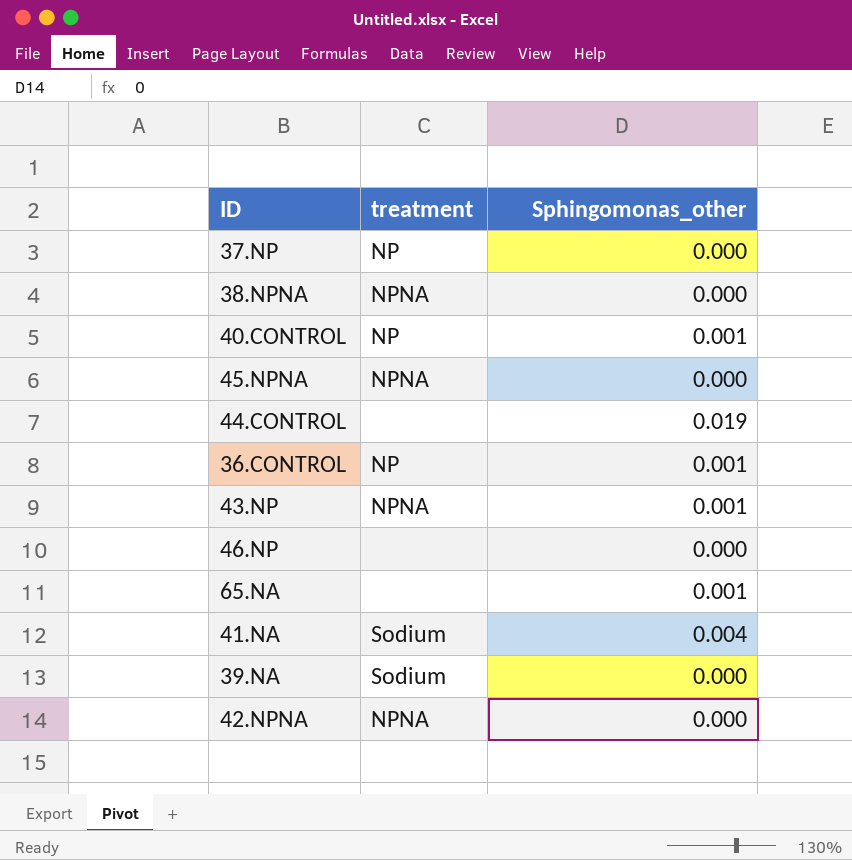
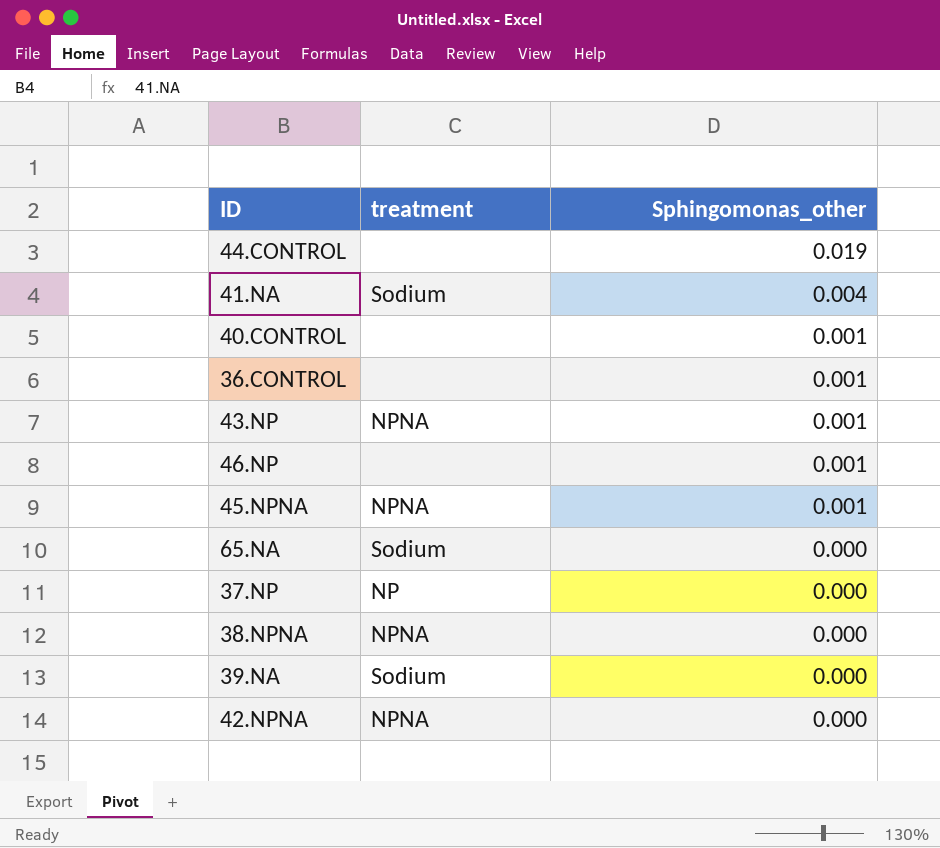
row order: none -> Sphingomonas_other descending
40.CONTROL | treatment: NP -> none
36.CONTROL | treatment: NP -> none
46.NP | Sphingomonas_other: 0.000 -> 0.001
45.NPNA | Sphingomonas_other: 0.000 -> 0.001
65.NA | treatment: none -> Sodium
65.NA | Sphingomonas_other: 0.001 -> 0.000

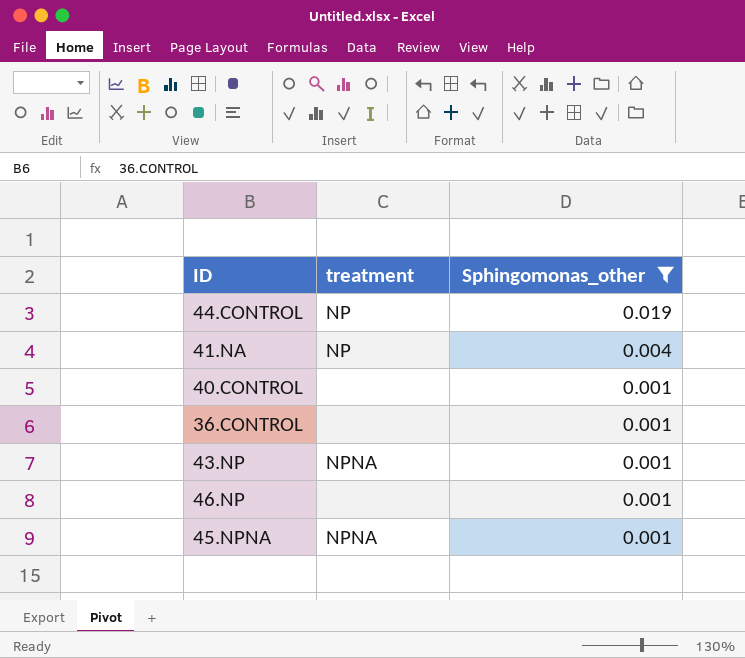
filter: none -> Sphingomonas_other != 0.000
44.CONTROL | treatment: none -> NP
41.NA | treatment: Sodium -> NP

